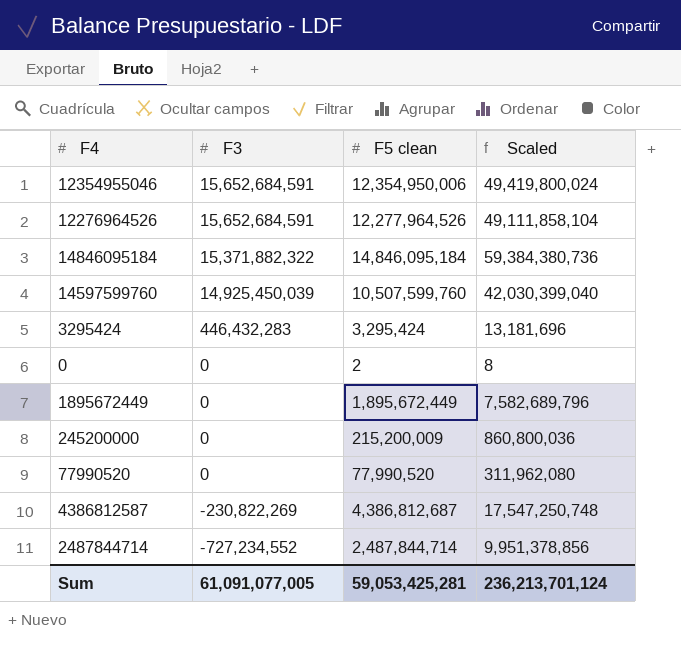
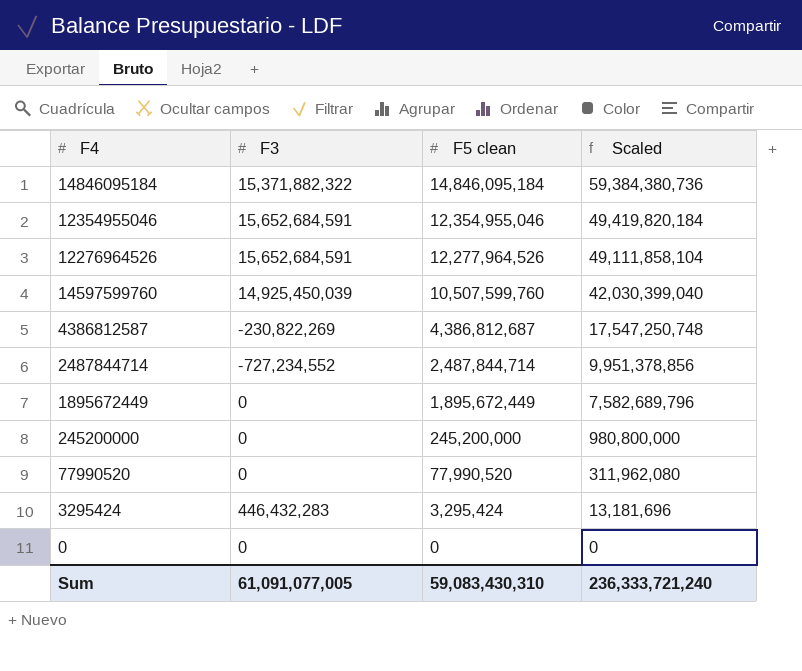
row order: F3 descending -> F5 clean descending
12354955046 | F5 clean: 12,354,950,006 -> 12,354,955,046
12354955046 | Scaled: 49,419,800,024 -> 49,419,820,184
245200000 | F5 clean: 215,200,009 -> 245,200,000
245200000 | Scaled: 860,800,036 -> 980,800,000
0 | F5 clean: 2 -> 0
0 | Scaled: 8 -> 0
Sum | F5 clean: 59,053,425,281 -> 59,083,430,310
Sum | Scaled: 236,213,701,124 -> 236,333,721,240

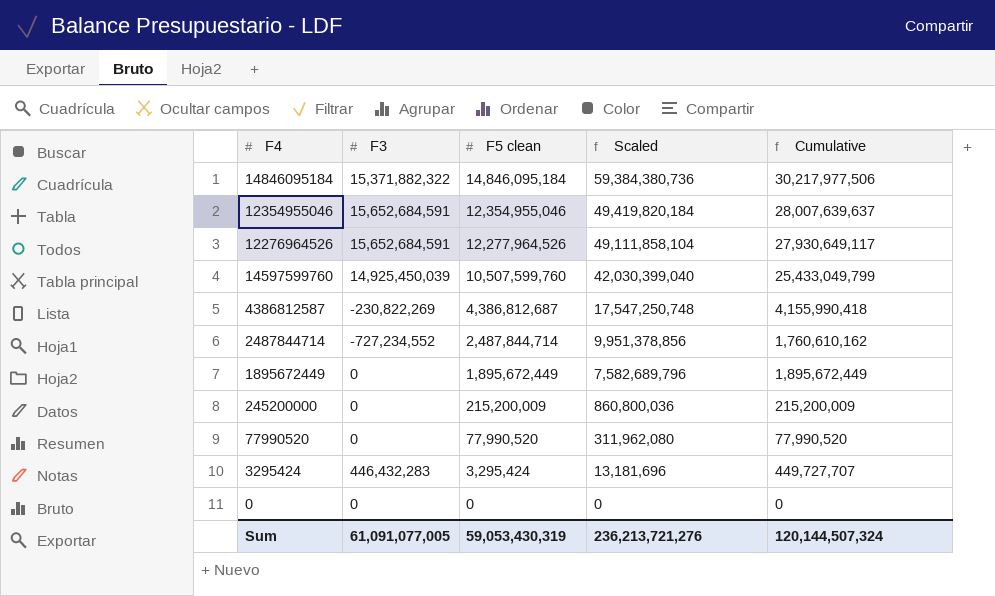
column Cumulative | formula: none -> [F3] + [F5 clean]
245200000 | F5 clean: 245,200,000 -> 215,200,009
245200000 | Scaled: 980,800,000 -> 860,800,036
Sum | F5 clean: 59,083,430,310 -> 59,053,430,319
Sum | Scaled: 236,333,721,240 -> 236,213,721,276

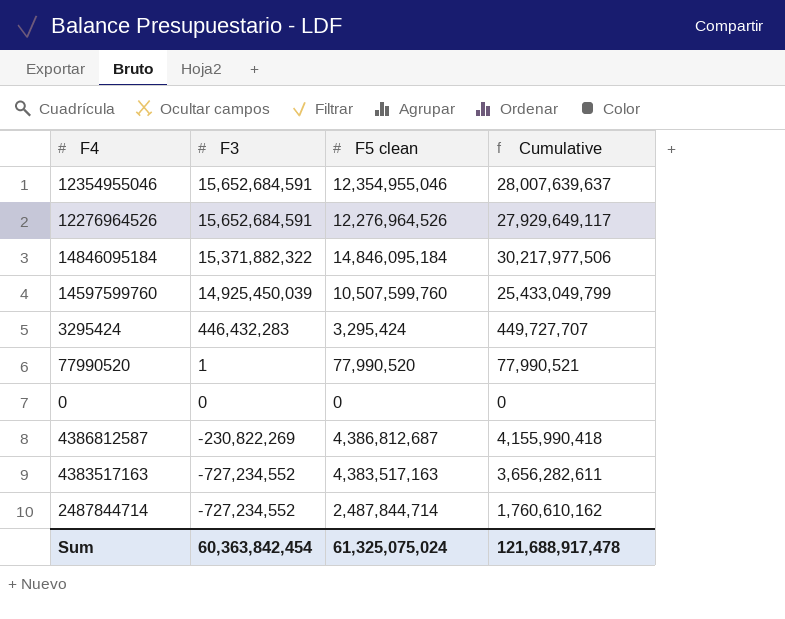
row order: F5 clean descending -> F3 descending
column Scaled | formula: [F5 clean] * 4 -> none
row 1895672449: 0 | 1,895,672,449 | 7,582,689,796 | 1,895,672,449 -> none
row 245200000: 0 | 215,200,009 | 860,800,036 | 215,200,009 -> none
12276964526 | F5 clean: 12,277,964,526 -> 12,276,964,526
12276964526 | Cumulative: 27,930,649,117 -> 27,929,649,117
77990520 | F3: 0 -> 1
77990520 | Cumulative: 77,990,520 -> 77,990,521
row 4383517163: none -> -727,234,552 | 4,383,517,163 | 3,656,282,611
Sum | F3: 61,091,077,005 -> 60,363,842,454
Sum | F5 clean: 59,053,430,319 -> 61,325,075,024
Sum | Cumulative: 120,144,507,324 -> 121,688,917,478

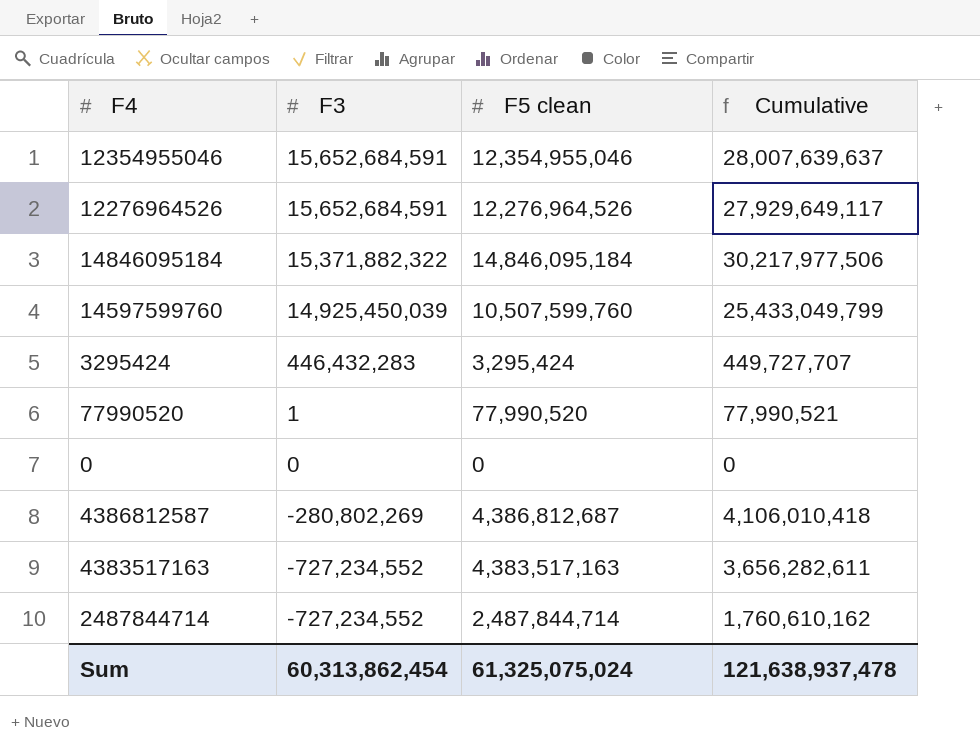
4386812587 | F3: -230,822,269 -> -280,802,269
4386812587 | Cumulative: 4,155,990,418 -> 4,106,010,418
Sum | F3: 60,363,842,454 -> 60,313,862,454
Sum | Cumulative: 121,688,917,478 -> 121,638,937,478

